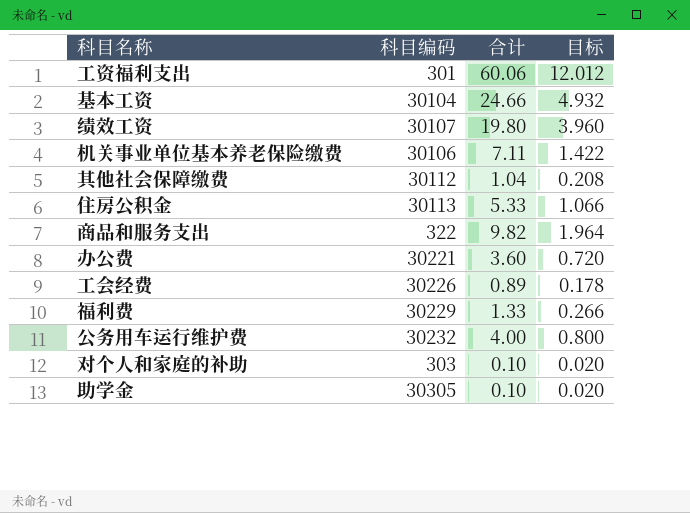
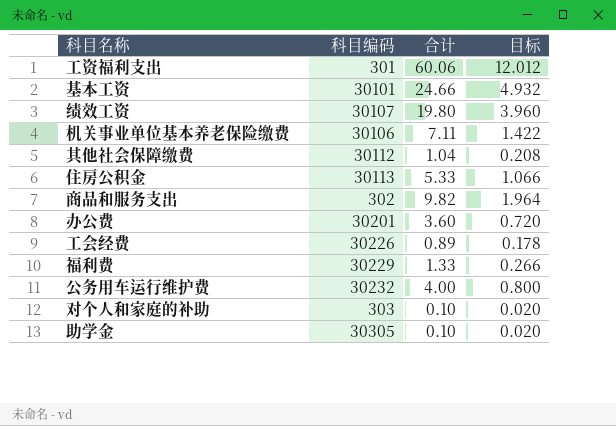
基本工资 | 科目编码: 30104 -> 30101
商品和服务支出 | 科目编码: 322 -> 302
办公费 | 科目编码: 30221 -> 30201

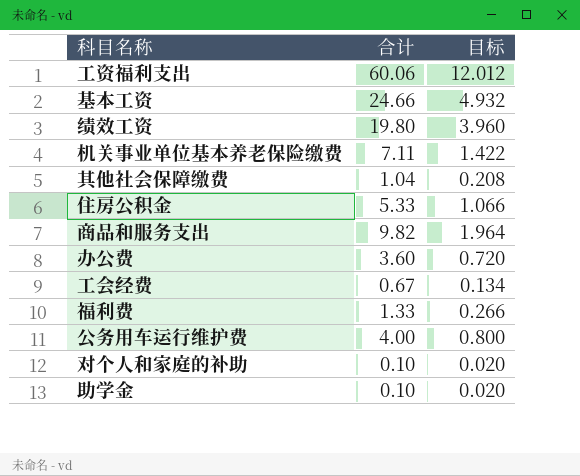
column 科目编码 | position: 2 -> none
工会经费 | 合计: 0.89 -> 0.67
工会经费 | 目标: 0.178 -> 0.134

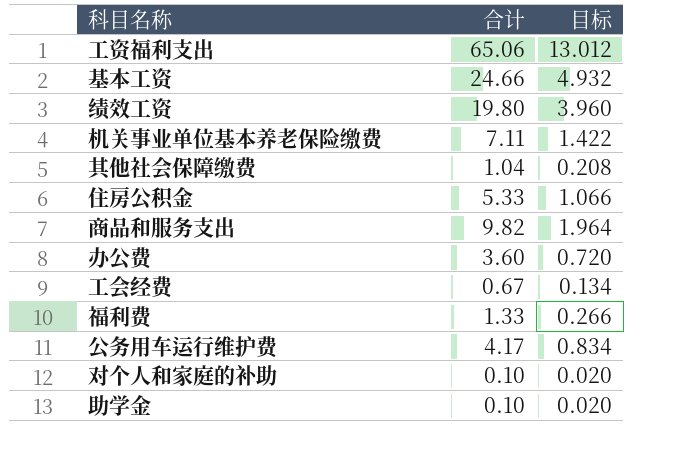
工资福利支出 | 合计: 60.06 -> 65.06
工资福利支出 | 目标: 12.012 -> 13.012
公务用车运行维护费 | 合计: 4.00 -> 4.17
公务用车运行维护费 | 目标: 0.800 -> 0.834

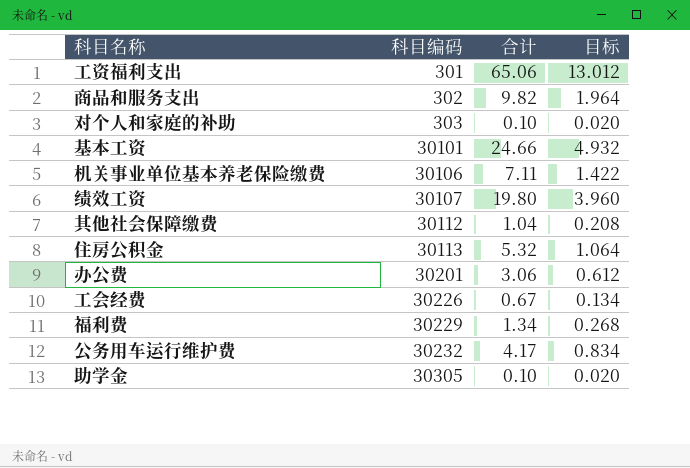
row order: none -> 科目编码 ascending
column 科目编码 | position: none -> 2
住房公积金 | 合计: 5.33 -> 5.32
住房公积金 | 目标: 1.066 -> 1.064
办公费 | 合计: 3.60 -> 3.06
办公费 | 目标: 0.720 -> 0.612
福利费 | 合计: 1.33 -> 1.34
福利费 | 目标: 0.266 -> 0.268

